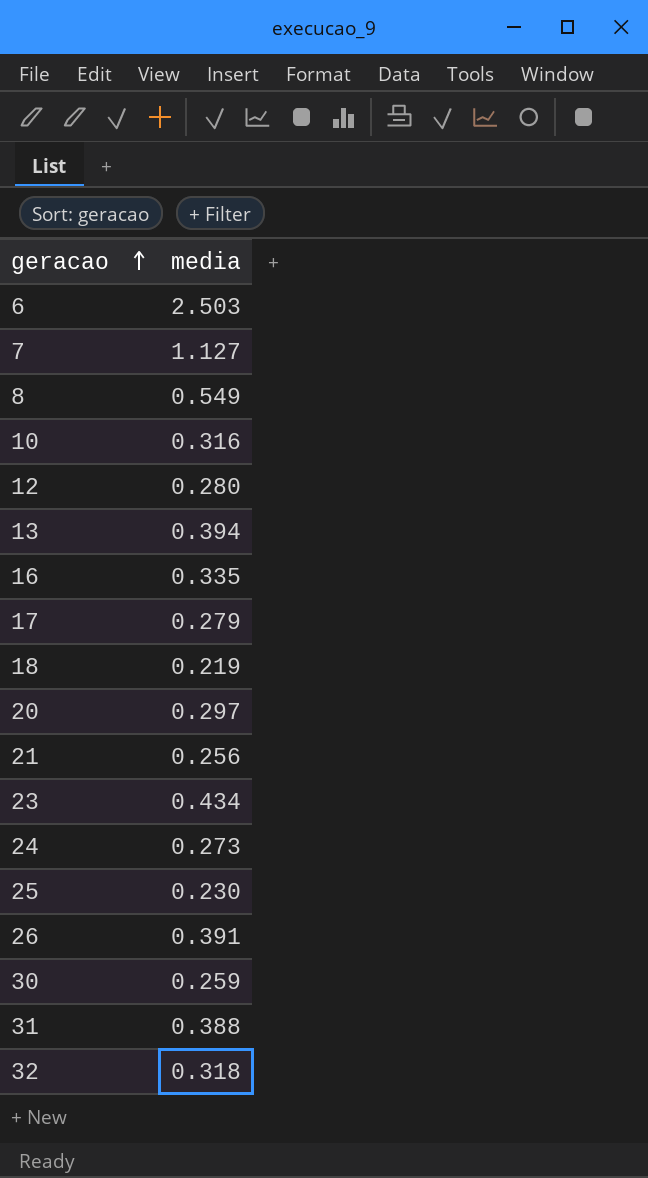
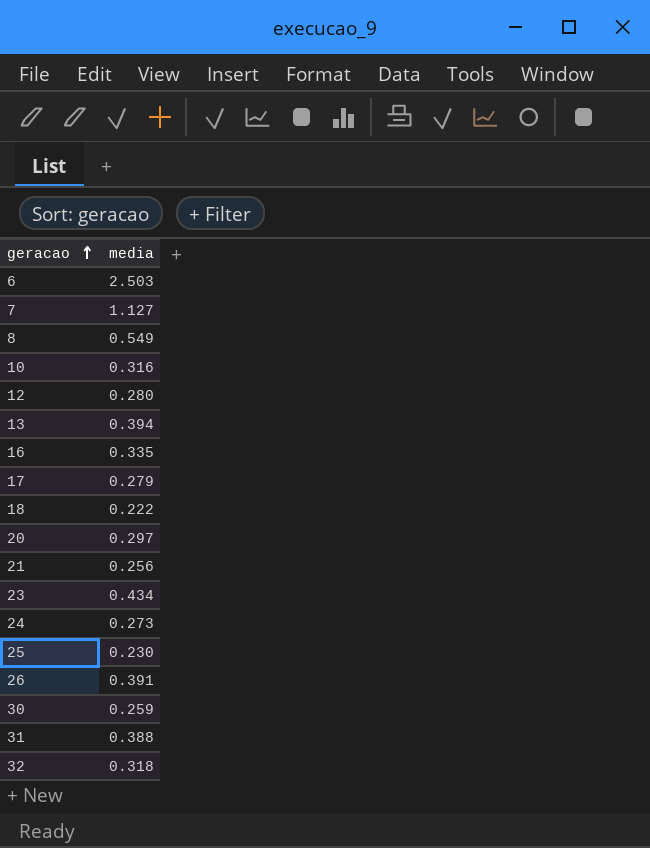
18 | media: 0.219 -> 0.222

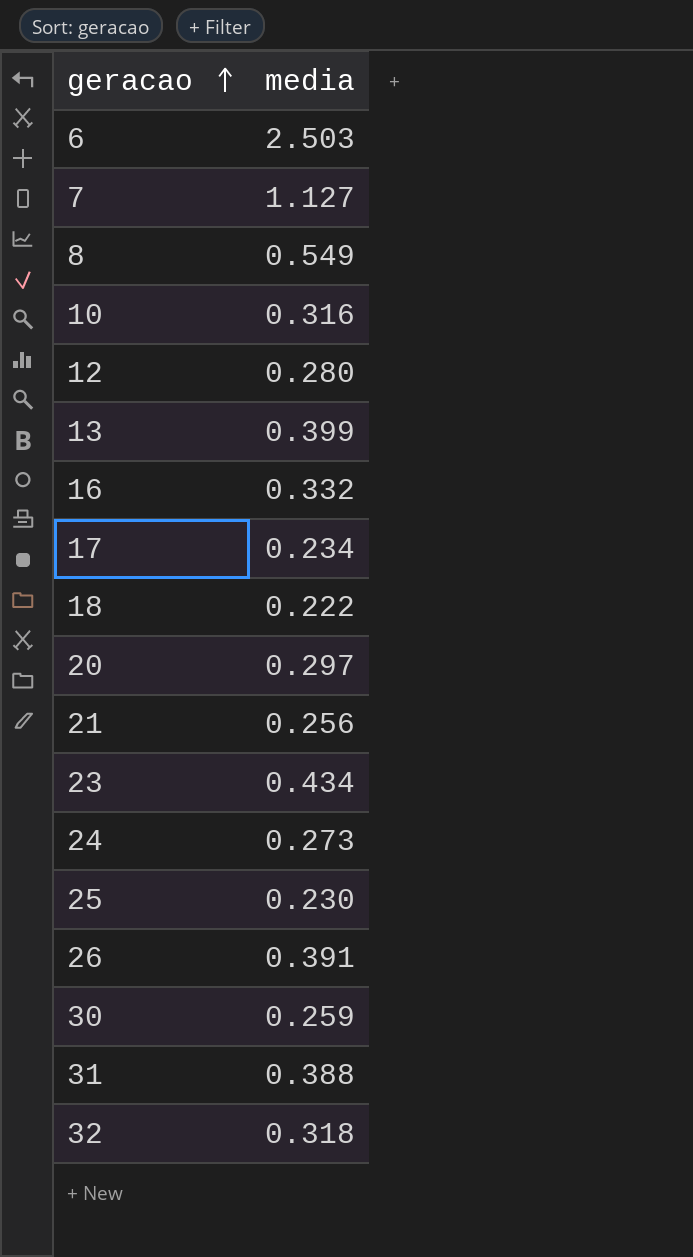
13 | media: 0.394 -> 0.399
16 | media: 0.335 -> 0.332
17 | media: 0.279 -> 0.234

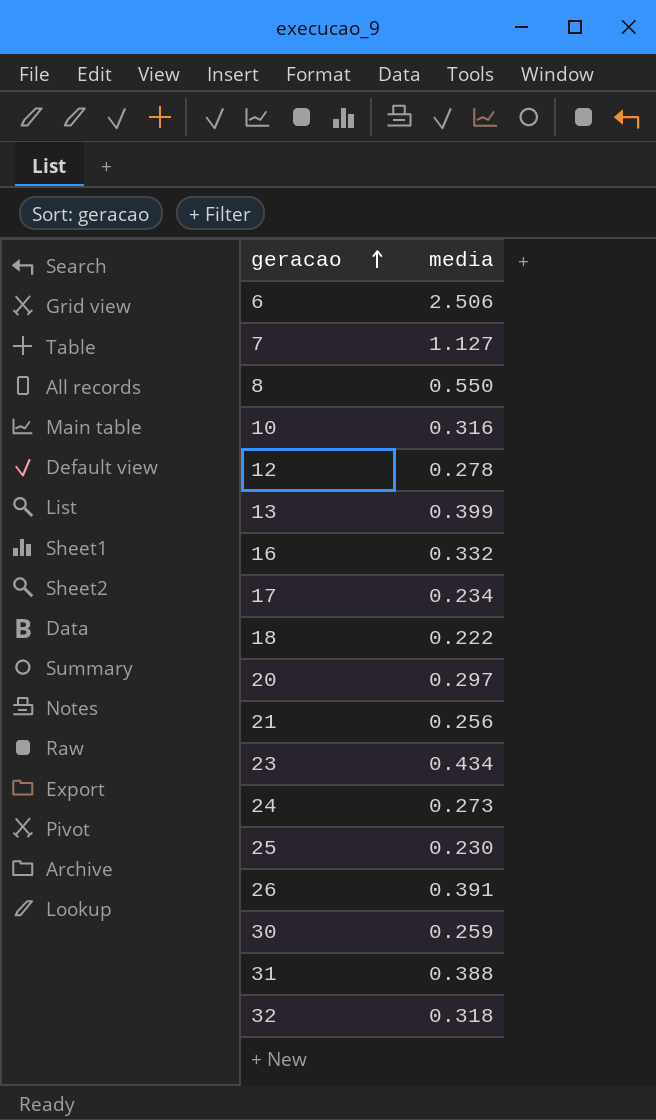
6 | media: 2.503 -> 2.506
8 | media: 0.549 -> 0.550
12 | media: 0.280 -> 0.278

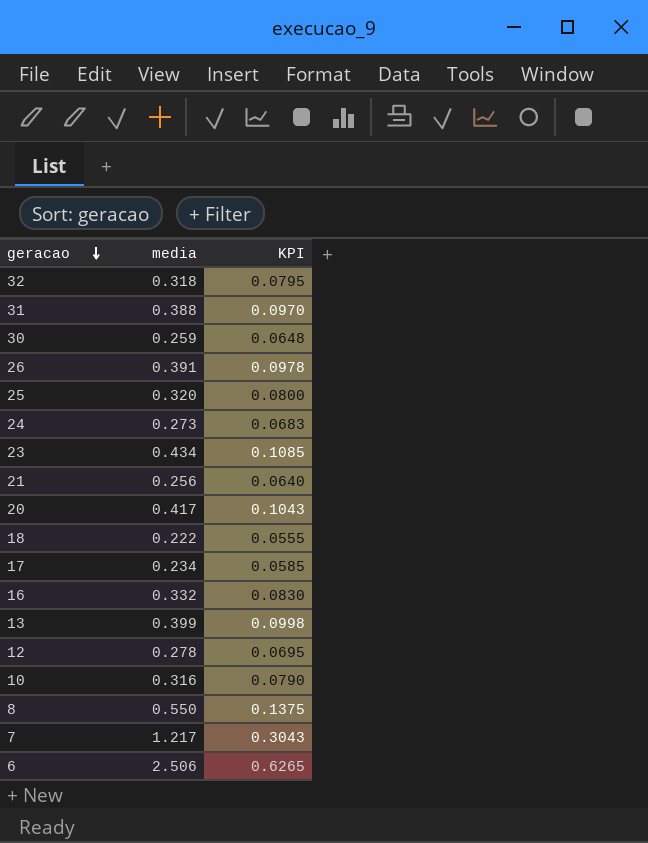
row order: geracao ascending -> geracao descending
column KPI | formula: none -> [media] * 0.25
25 | media: 0.230 -> 0.320
20 | media: 0.297 -> 0.417
7 | media: 1.127 -> 1.217

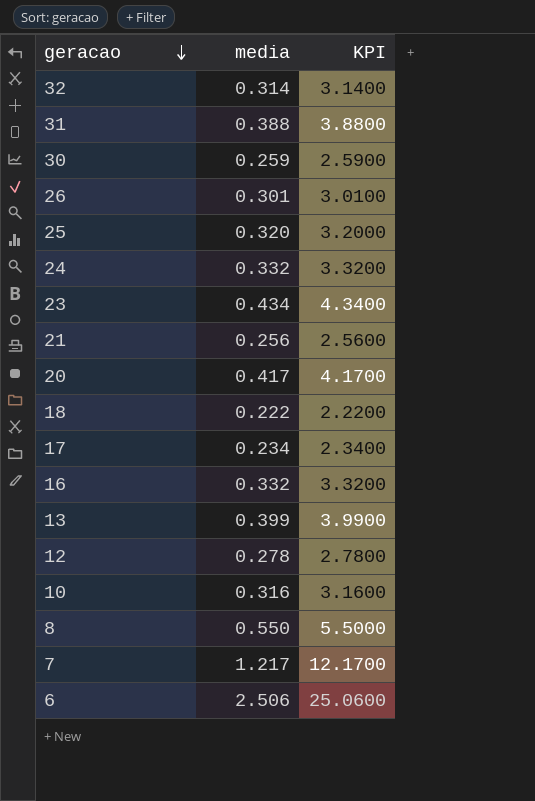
column KPI | formula: [media] * 0.25 -> [media] * 10
32 | media: 0.318 -> 0.314
26 | media: 0.391 -> 0.301
24 | media: 0.273 -> 0.332

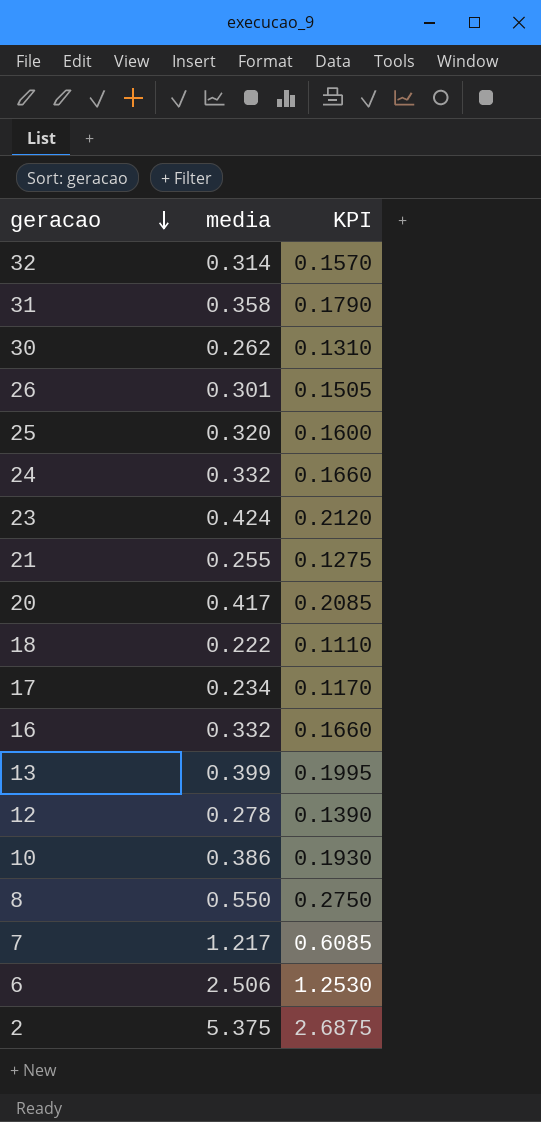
column KPI | formula: [media] * 10 -> [media] * 0.5
31 | media: 0.388 -> 0.358
30 | media: 0.259 -> 0.262
23 | media: 0.434 -> 0.424
21 | media: 0.256 -> 0.255
10 | media: 0.316 -> 0.386
row 2: none -> 5.375 | 2.6875

